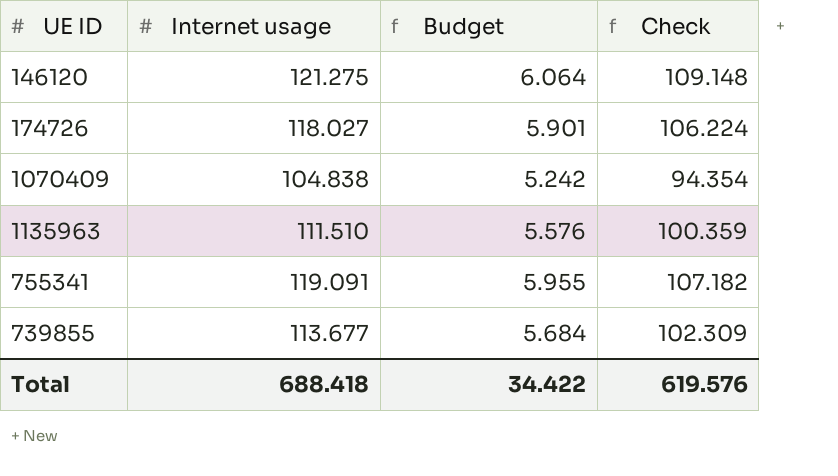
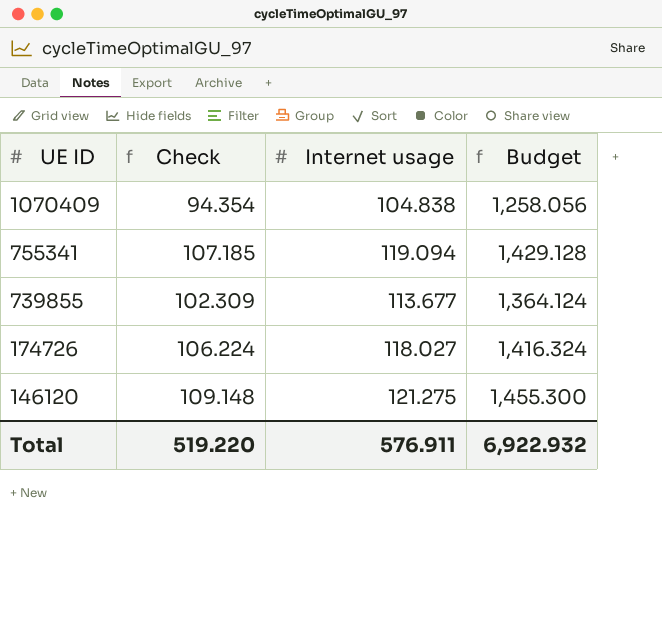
row order: none -> UE ID descending
column Check | position: 4 -> 2
column Budget | formula: [Internet usage] * 0.05 -> [Internet usage] * 12
row 1135963: 111.510 | 5.576 | 100.359 -> none
755341 | Check: 107.182 -> 107.185
755341 | Internet usage: 119.091 -> 119.094
Total | Check: 619.576 -> 519.220
Total | Internet usage: 688.418 -> 576.911
Total | Budget: 34.422 -> 6,922.932

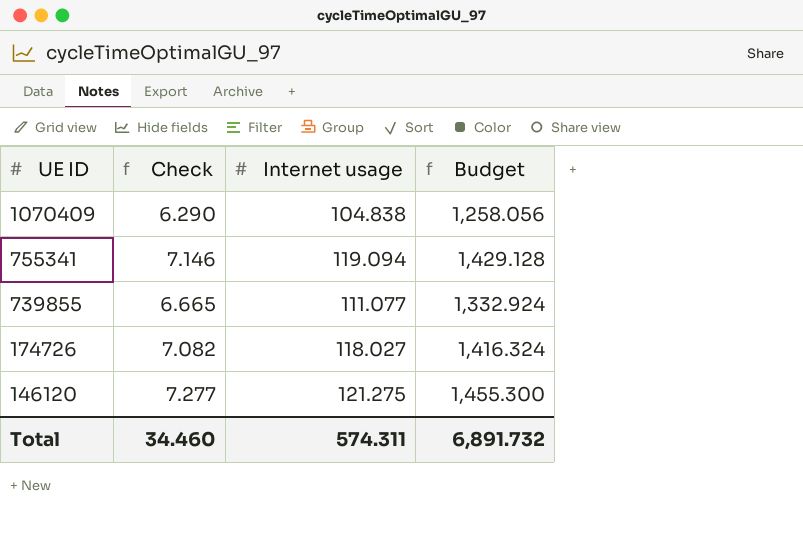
column Check | formula: [Internet usage] * 0.9 -> [Internet usage] * 0.06
739855 | Internet usage: 113.677 -> 111.077
739855 | Budget: 1,364.124 -> 1,332.924
Total | Check: 519.220 -> 34.460
Total | Internet usage: 576.911 -> 574.311
Total | Budget: 6,922.932 -> 6,891.732

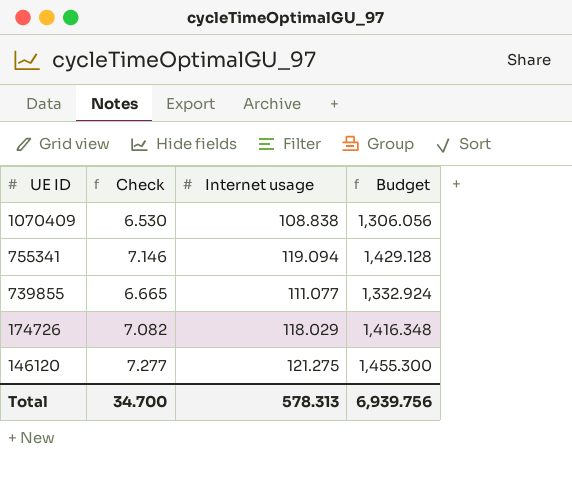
1070409 | Check: 6.290 -> 6.530
1070409 | Internet usage: 104.838 -> 108.838
1070409 | Budget: 1,258.056 -> 1,306.056
174726 | Internet usage: 118.027 -> 118.029
174726 | Budget: 1,416.324 -> 1,416.348
Total | Check: 34.460 -> 34.700
Total | Internet usage: 574.311 -> 578.313
Total | Budget: 6,891.732 -> 6,939.756

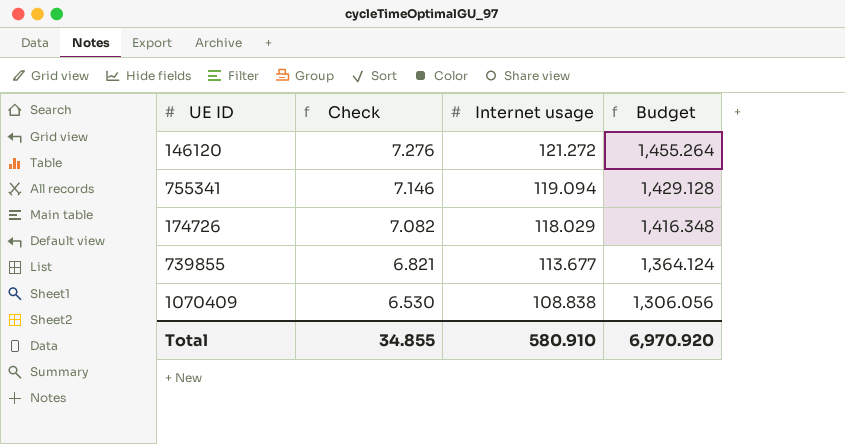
row order: UE ID descending -> Check descending
146120 | Check: 7.277 -> 7.276
146120 | Internet usage: 121.275 -> 121.272
146120 | Budget: 1,455.300 -> 1,455.264
739855 | Check: 6.665 -> 6.821
739855 | Internet usage: 111.077 -> 113.677
739855 | Budget: 1,332.924 -> 1,364.124
Total | Check: 34.700 -> 34.855
Total | Internet usage: 578.313 -> 580.910
Total | Budget: 6,939.756 -> 6,970.920

